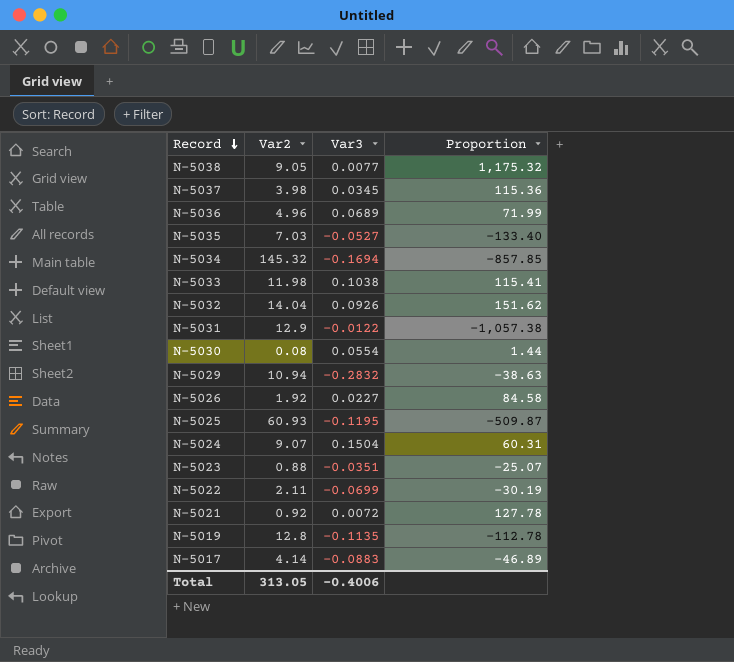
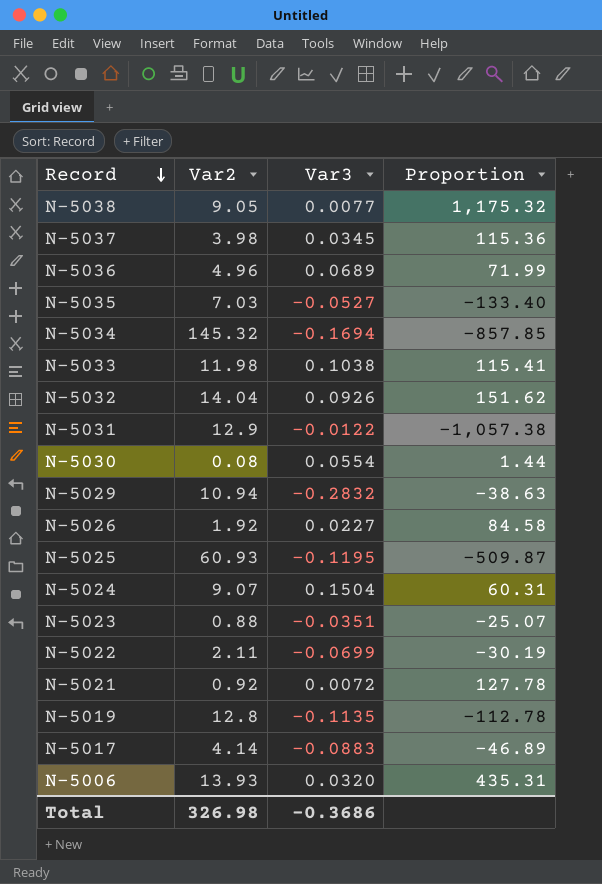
row N-5006: none -> 13.93 | 0.0320 | 435.31
Total | Var2: 313.05 -> 326.98
Total | Var3: -0.4006 -> -0.3686

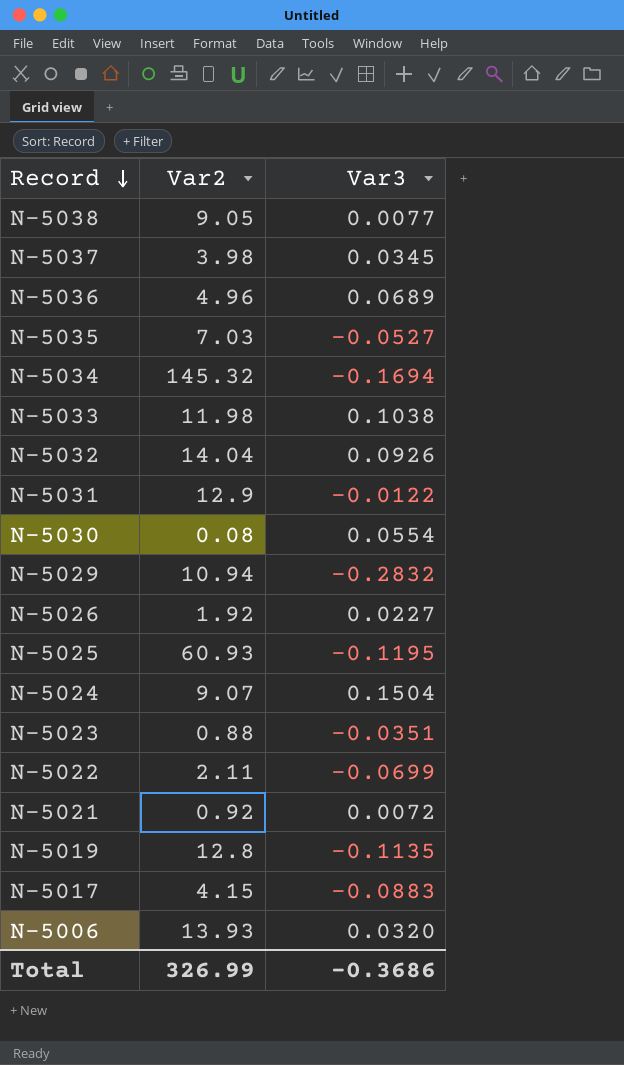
column Proportion | formula: [Var2] / [Var3] -> none
N-5017 | Var2: 4.14 -> 4.15
Total | Var2: 326.98 -> 326.99

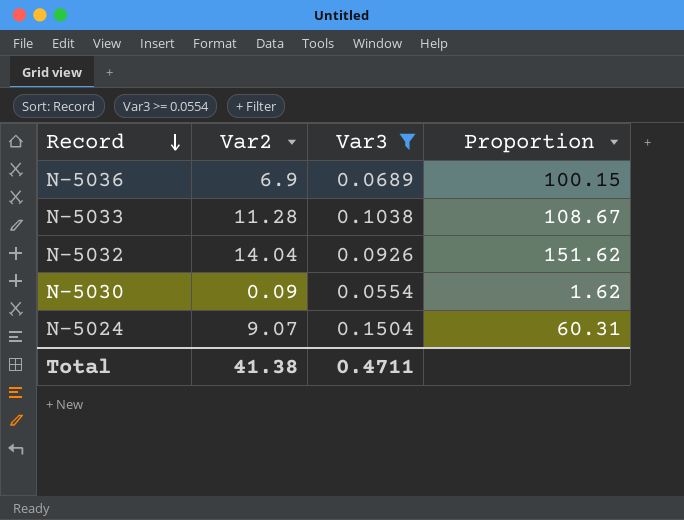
filter: none -> Var3 >= 0.0554
column Proportion | formula: none -> [Var2] / [Var3]
N-5036 | Var2: 4.96 -> 6.9
N-5033 | Var2: 11.98 -> 11.28
N-5030 | Var2: 0.08 -> 0.09
Total | Var2: 326.99 -> 41.38
Total | Var3: -0.3686 -> 0.4711

